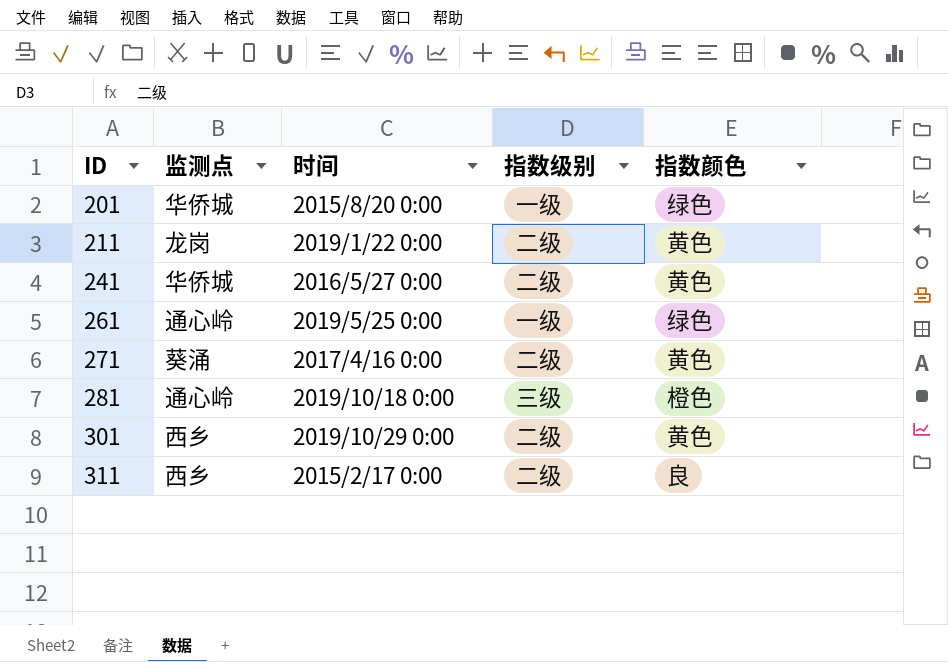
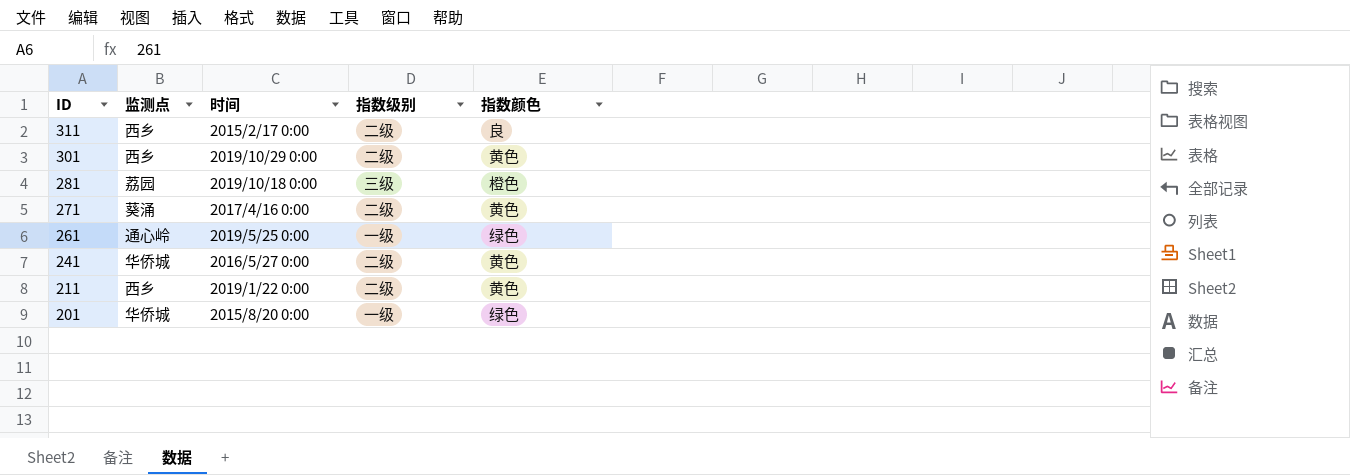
row order: ID ascending -> ID descending
281 | 监测点: 通心岭 -> 荔园
211 | 监测点: 龙岗 -> 西乡

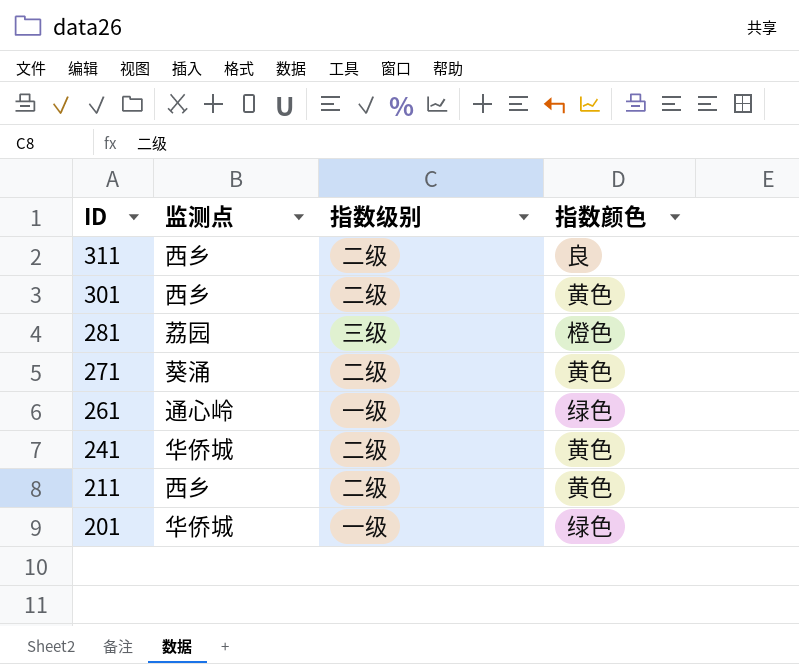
column 时间 | position: 3 -> none

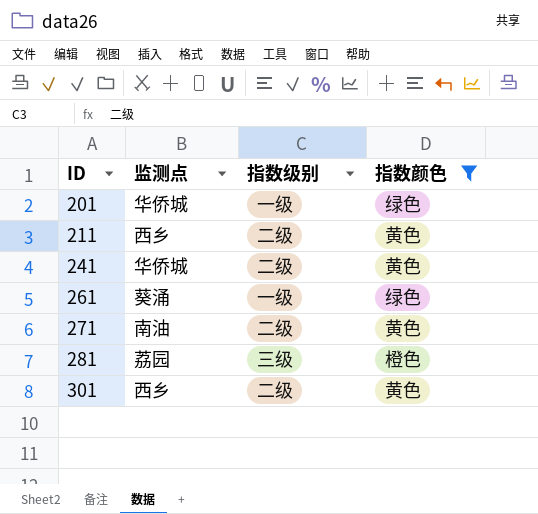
filter: none -> 指数颜色 != 良
row order: ID descending -> ID ascending
261 | 监测点: 通心岭 -> 葵涌
271 | 监测点: 葵涌 -> 南油

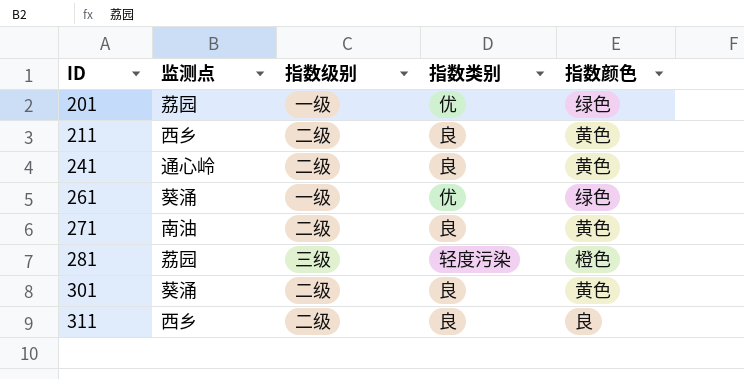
filter: 指数颜色 != 良 -> none
column 指数类别 | position: none -> 4
201 | 监测点: 华侨城 -> 荔园
241 | 监测点: 华侨城 -> 通心岭
301 | 监测点: 西乡 -> 葵涌

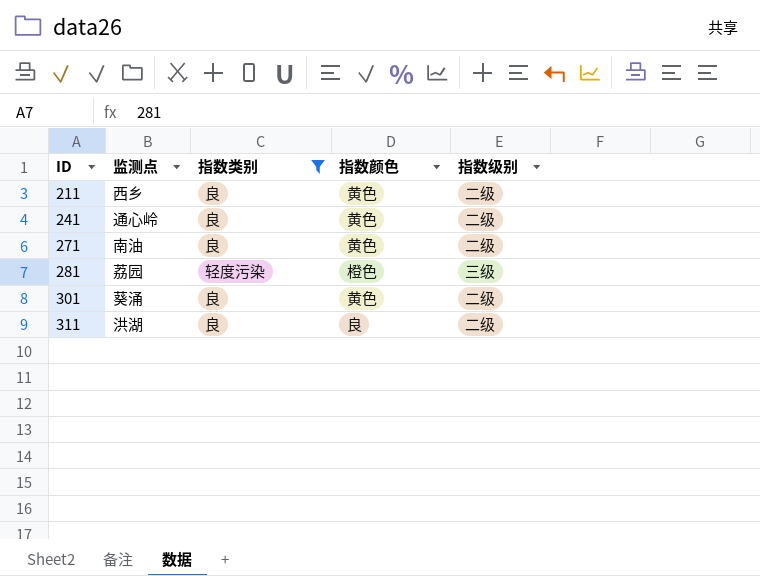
filter: none -> 指数类别 != 优
column 指数级别 | position: 3 -> 5
311 | 监测点: 西乡 -> 洪湖

